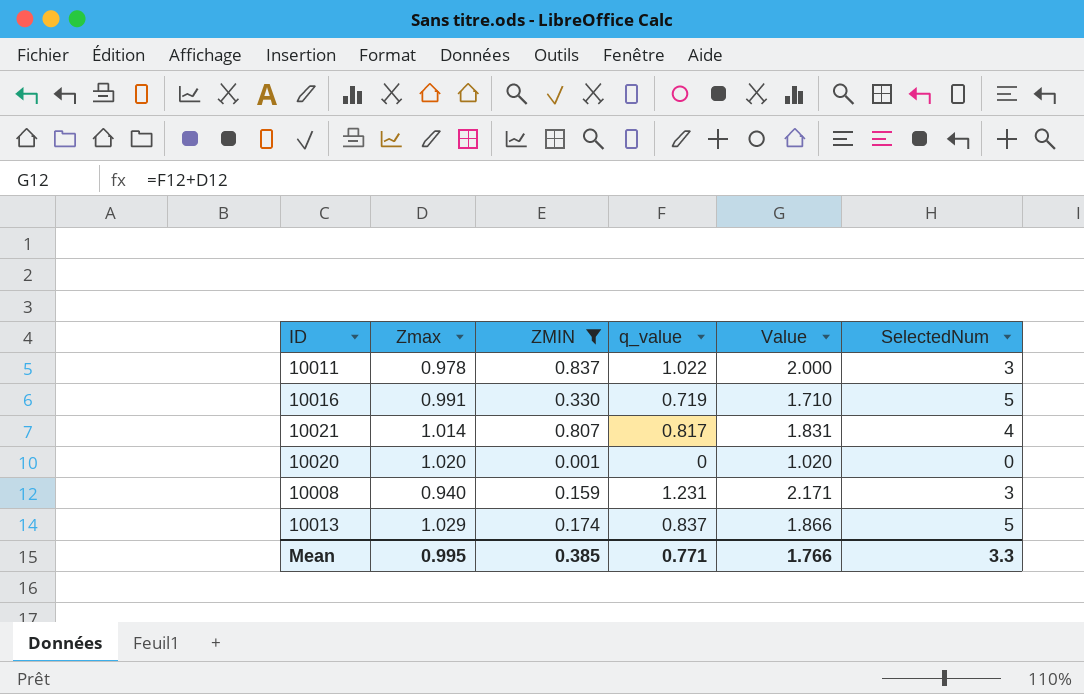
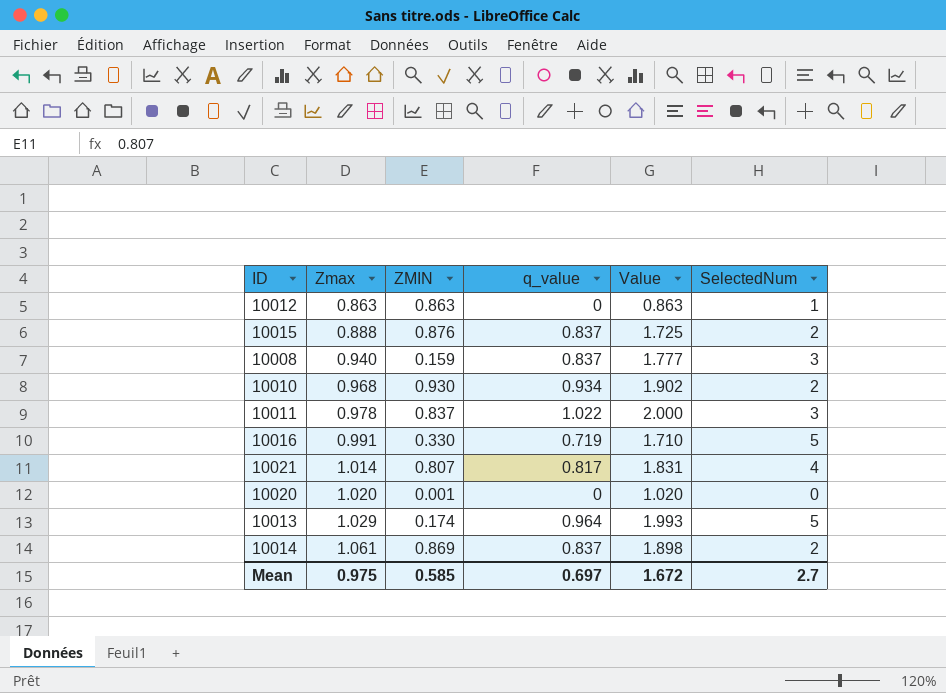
filter: ZMIN <= 0.837 -> none
row order: none -> Zmax ascending
10008 | q_value: 1.231 -> 0.837
10008 | Value: 2.171 -> 1.777
10013 | q_value: 0.837 -> 0.964
10013 | Value: 1.866 -> 1.993
Mean | Zmax: 0.995 -> 0.975
Mean | ZMIN: 0.385 -> 0.585
Mean | q_value: 0.771 -> 0.697
Mean | Value: 1.766 -> 1.672
Mean | SelectedNum: 3.3 -> 2.7

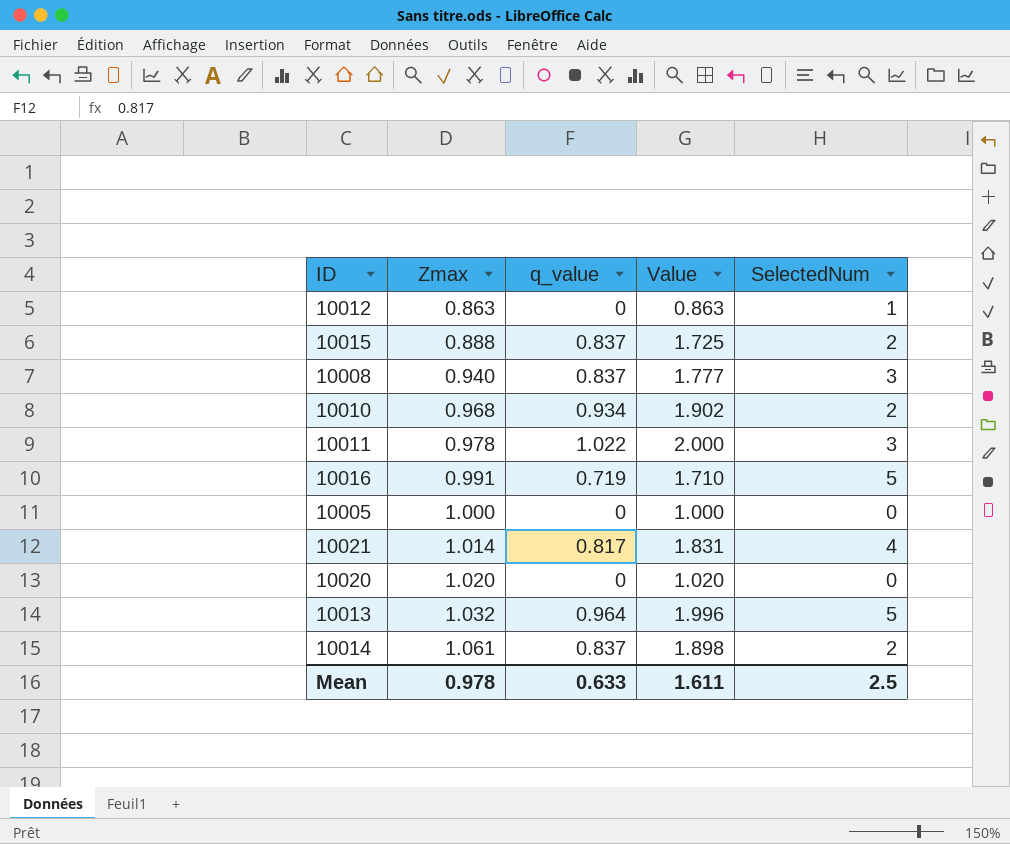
column ZMIN | position: 3 -> none
row 10005: none -> 1.000 | 0 | 1.000 | 0
10013 | Zmax: 1.029 -> 1.032
10013 | Value: 1.993 -> 1.996
Mean | Zmax: 0.975 -> 0.978
Mean | q_value: 0.697 -> 0.633
Mean | Value: 1.672 -> 1.611
Mean | SelectedNum: 2.7 -> 2.5

